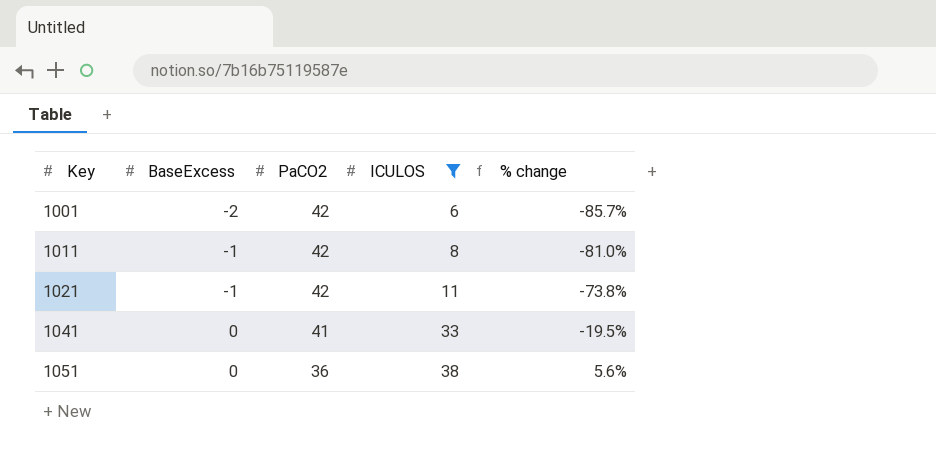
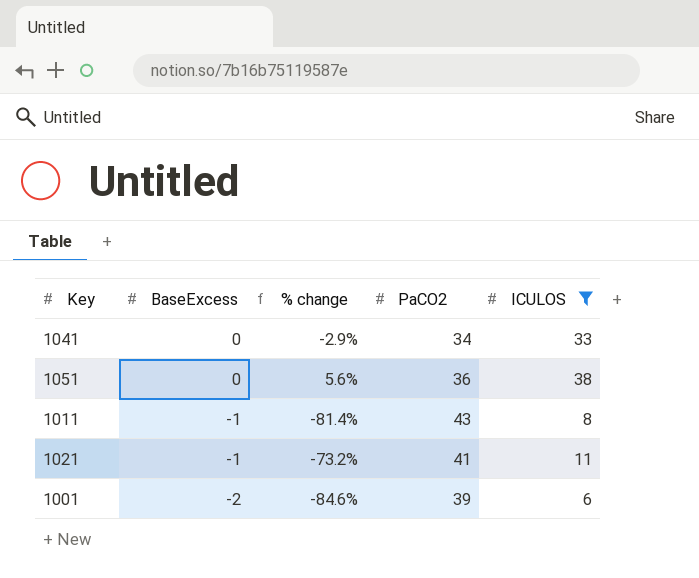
row order: Key ascending -> BaseExcess descending
column % change | position: 5 -> 3
1041 | % change: -19.5% -> -2.9%
1041 | PaCO2: 41 -> 34
1011 | % change: -81.0% -> -81.4%
1011 | PaCO2: 42 -> 43
1021 | % change: -73.8% -> -73.2%
1021 | PaCO2: 42 -> 41
1001 | % change: -85.7% -> -84.6%
1001 | PaCO2: 42 -> 39

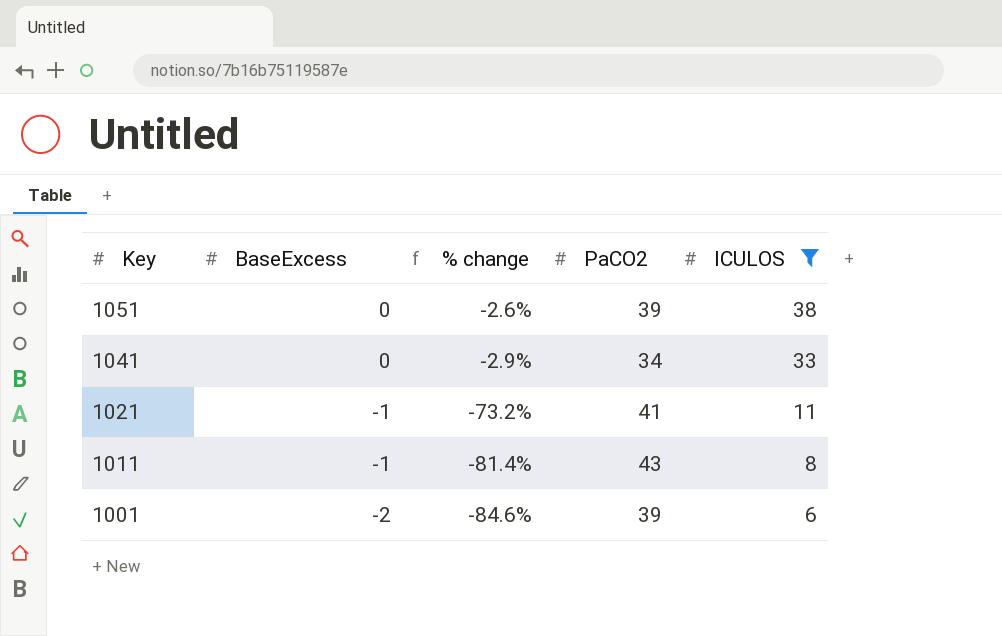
row order: BaseExcess descending -> Key descending
1051 | % change: 5.6% -> -2.6%
1051 | PaCO2: 36 -> 39

